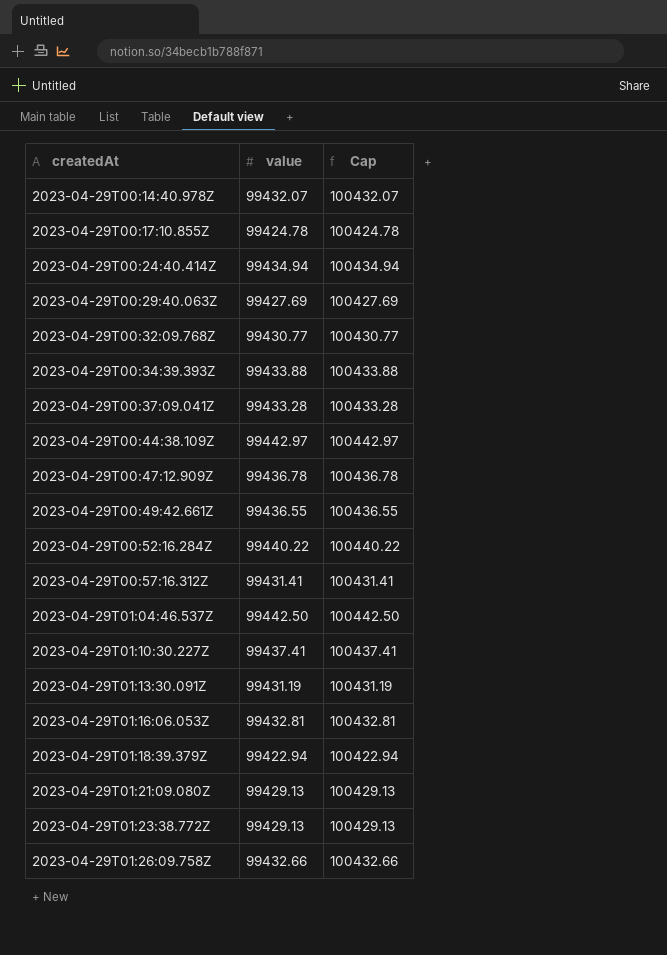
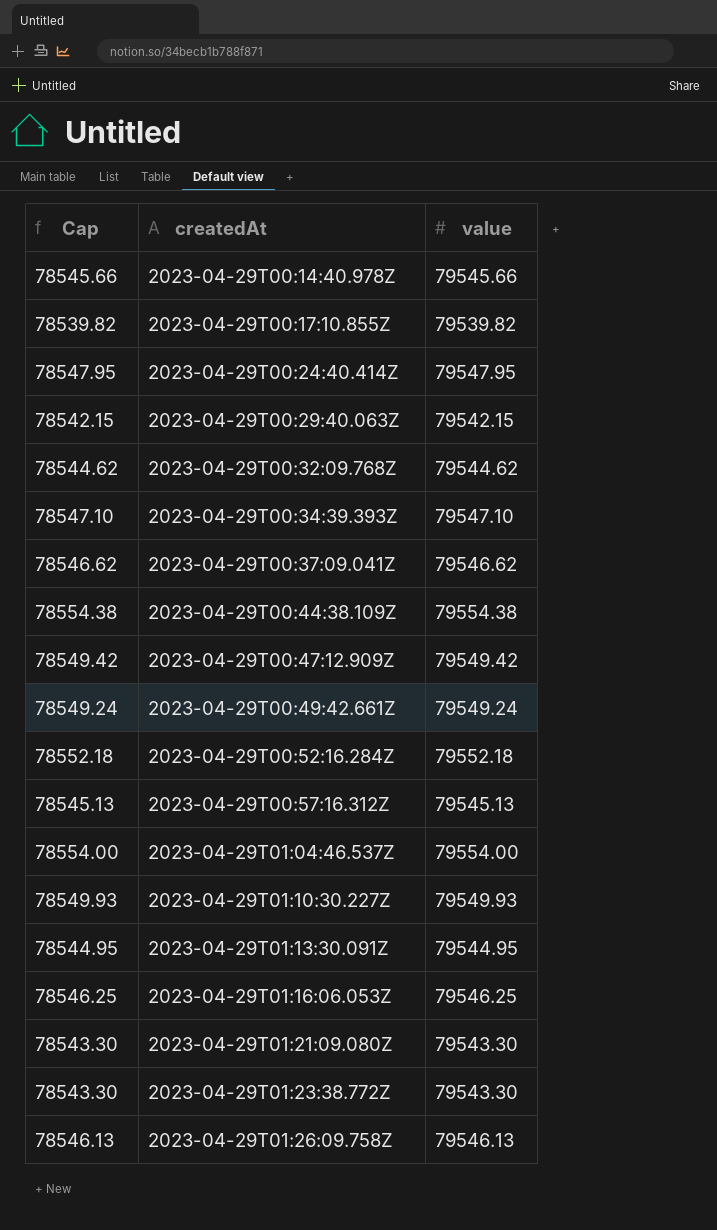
column Cap | formula: [value] + 1000 -> [value] - 1000
column Cap | position: 3 -> 1
row 2023-04-29T01:18:39.379Z: 99422.94 | 100422.94 -> none
2023-04-29T00:14:40.978Z | value: 99432.07 -> 79545.66
2023-04-29T00:17:10.855Z | value: 99424.78 -> 79539.82
2023-04-29T00:24:40.414Z | value: 99434.94 -> 79547.95
2023-04-29T00:29:40.063Z | value: 99427.69 -> 79542.15
2023-04-29T00:32:09.768Z | value: 99430.77 -> 79544.62
2023-04-29T00:34:39.393Z | value: 99433.88 -> 79547.10
2023-04-29T00:37:09.041Z | value: 99433.28 -> 79546.62
2023-04-29T00:44:38.109Z | value: 99442.97 -> 79554.38
2023-04-29T00:47:12.909Z | value: 99436.78 -> 79549.42
2023-04-29T00:49:42.661Z | value: 99436.55 -> 79549.24
2023-04-29T00:52:16.284Z | value: 99440.22 -> 79552.18
2023-04-29T00:57:16.312Z | value: 99431.41 -> 79545.13
2023-04-29T01:04:46.537Z | value: 99442.50 -> 79554.00
2023-04-29T01:10:30.227Z | value: 99437.41 -> 79549.93
2023-04-29T01:13:30.091Z | value: 99431.19 -> 79544.95
2023-04-29T01:16:06.053Z | value: 99432.81 -> 79546.25
2023-04-29T01:21:09.080Z | value: 99429.13 -> 79543.30
2023-04-29T01:23:38.772Z | value: 99429.13 -> 79543.30
2023-04-29T01:26:09.758Z | value: 99432.66 -> 79546.13

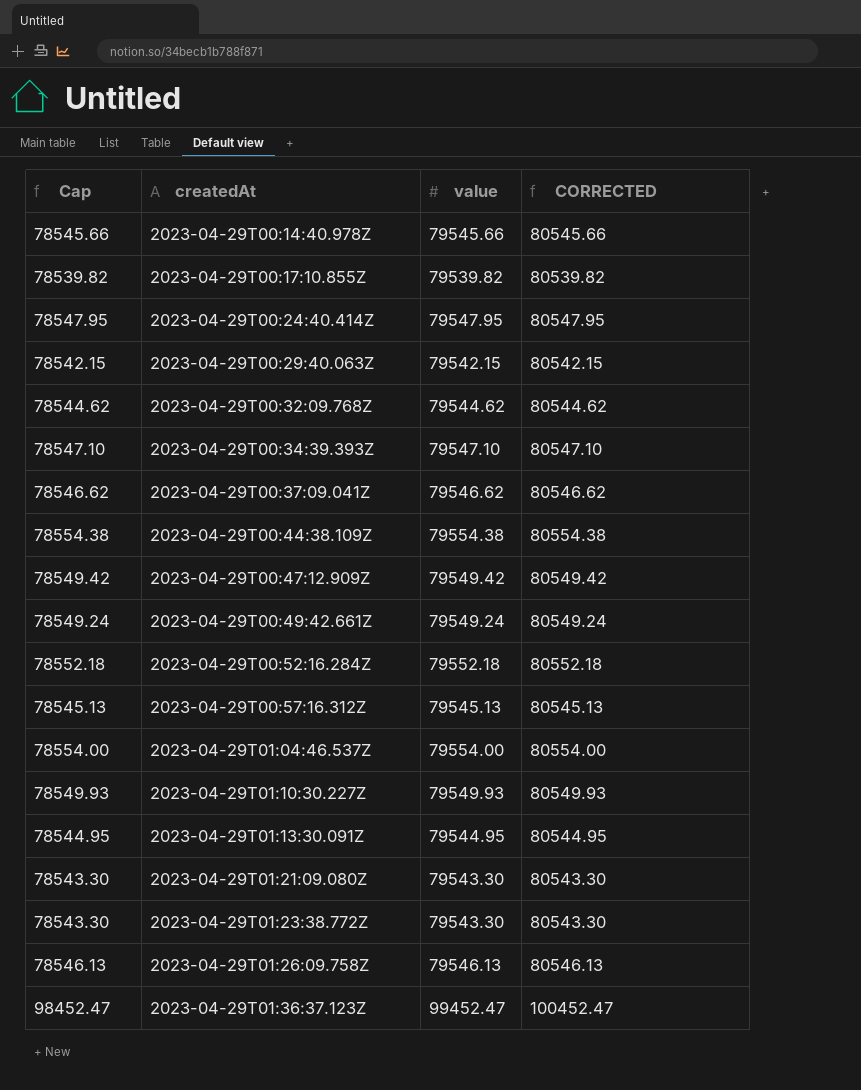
column CORRECTED | formula: none -> [value] + 1000
row 2023-04-29T01:16:06.053Z: 78546.25 | 79546.25 -> none
row 2023-04-29T01:36:37.123Z: none -> 98452.47 | 99452.47 | 100452.47

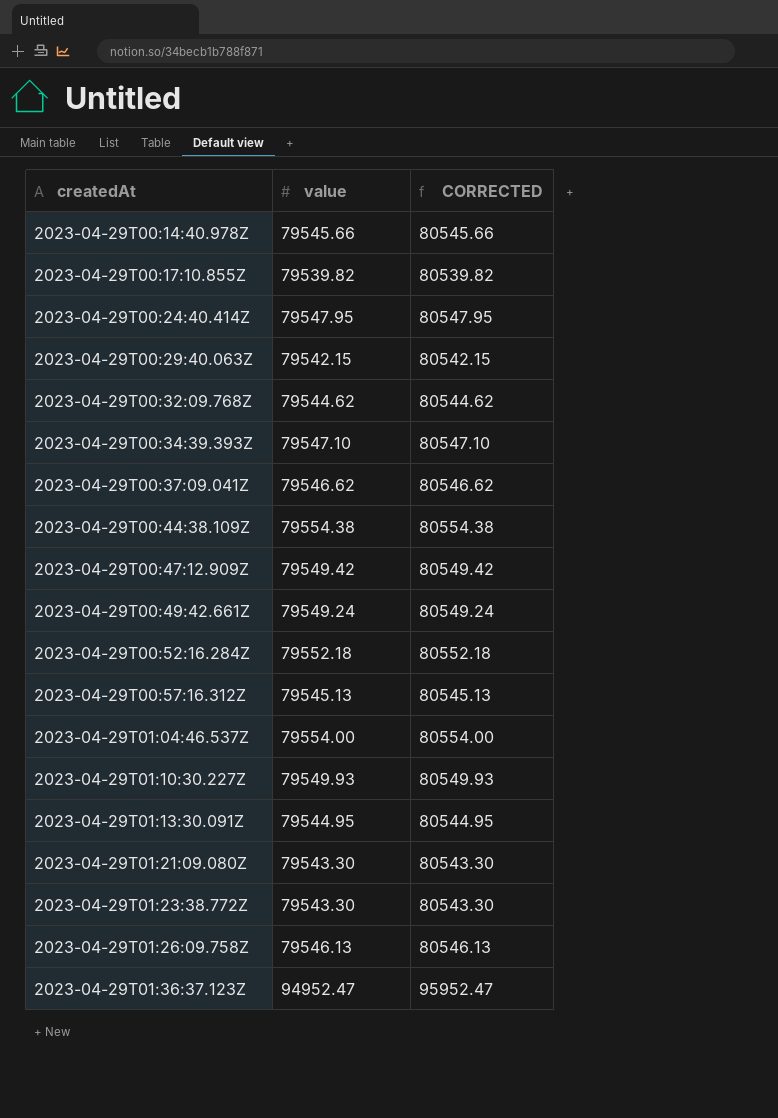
column Cap | formula: [value] - 1000 -> none
2023-04-29T01:36:37.123Z | value: 99452.47 -> 94952.47
2023-04-29T01:36:37.123Z | CORRECTED: 100452.47 -> 95952.47

